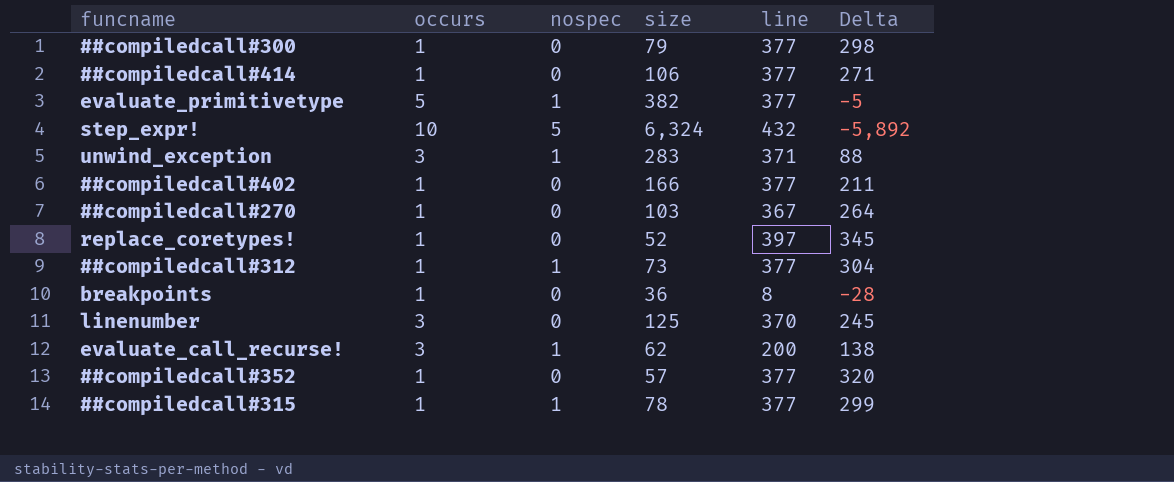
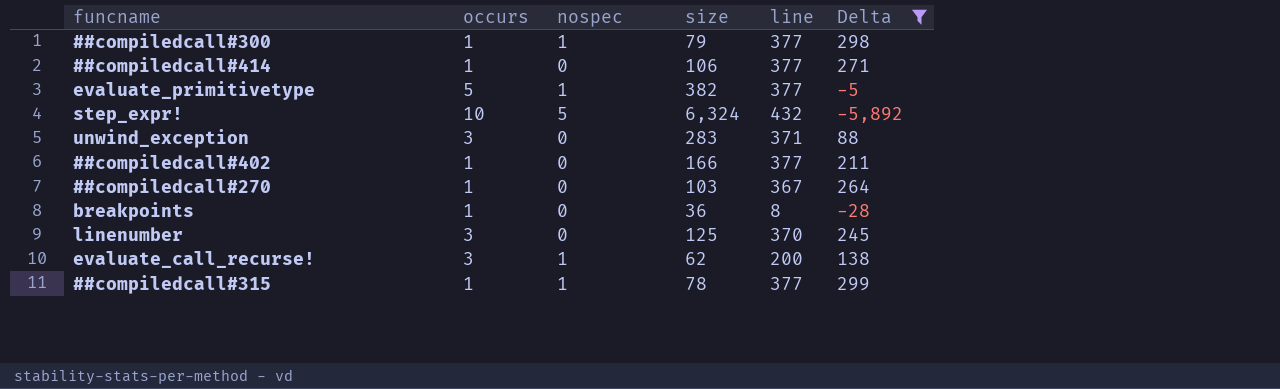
filter: none -> Delta <= 299
##compiledcall#300 | nospec: 0 -> 1
unwind_exception | nospec: 1 -> 0

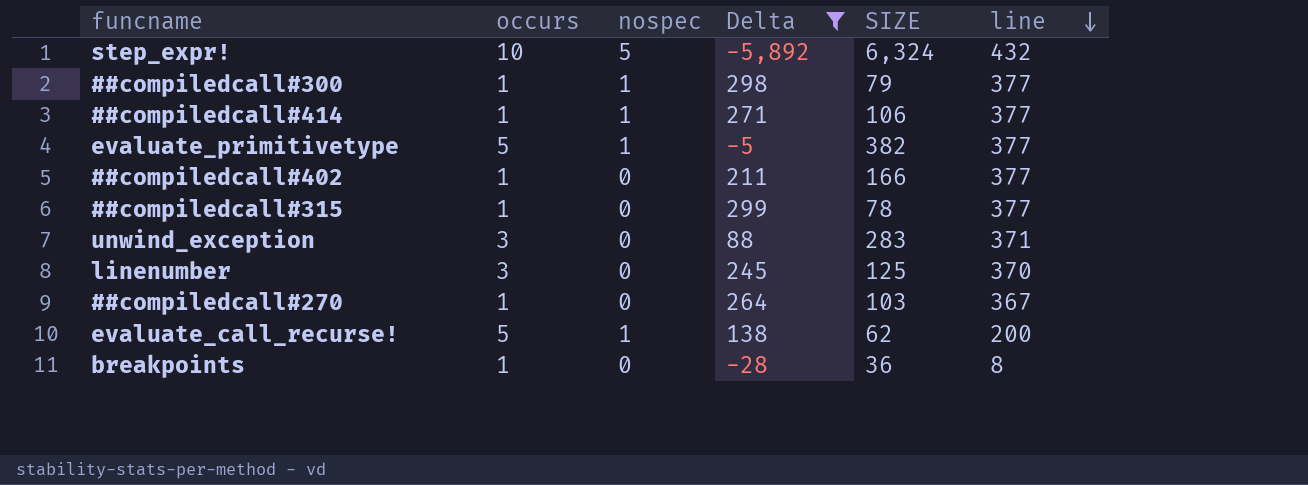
row order: none -> line descending
column Delta | position: 6 -> 4
column name: size -> SIZE
##compiledcall#414 | nospec: 0 -> 1
##compiledcall#315 | nospec: 1 -> 0
evaluate_call_recurse! | occurs: 3 -> 5

